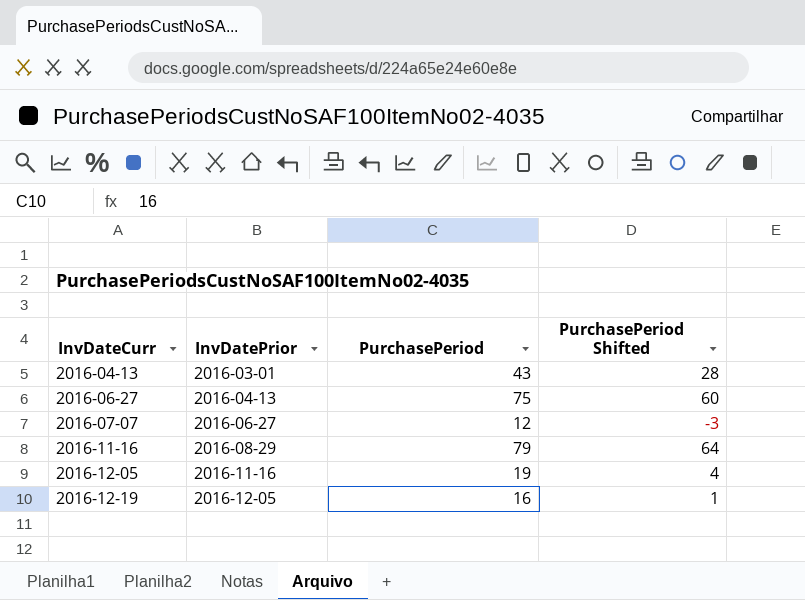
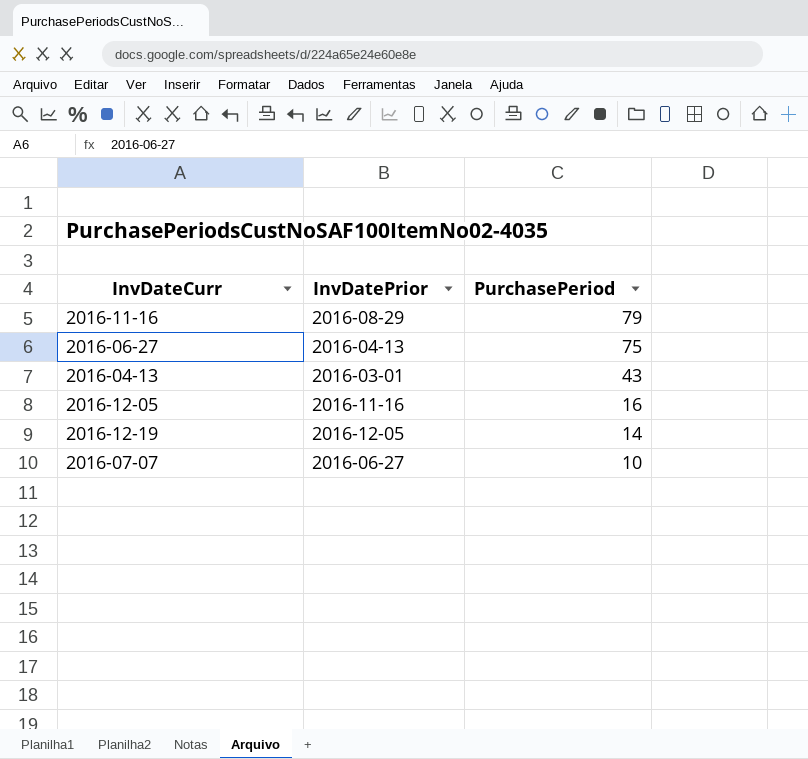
row order: InvDateCurr ascending -> PurchasePeriod descending
column PurchasePeriod Shifted | formula: [PurchasePeriod] - 15 -> none
2016-12-05 | PurchasePeriod: 19 -> 16
2016-12-19 | PurchasePeriod: 16 -> 14
2016-07-07 | PurchasePeriod: 12 -> 10

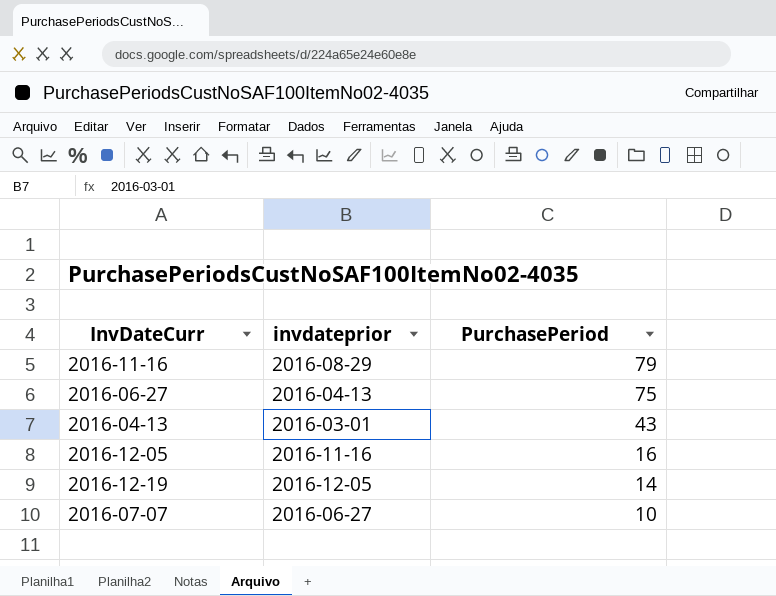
column name: InvDatePrior -> invdateprior

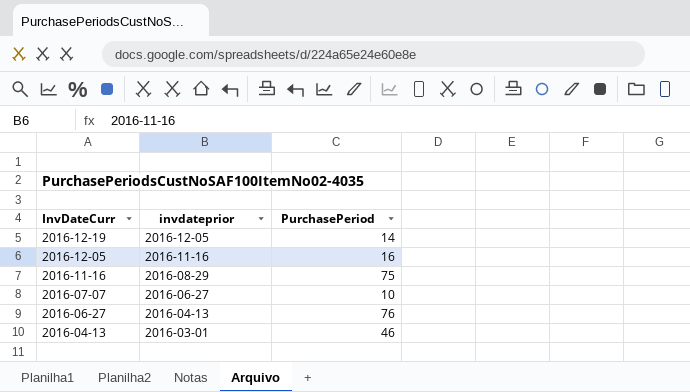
row order: PurchasePeriod descending -> InvDateCurr descending
2016-11-16 | PurchasePeriod: 79 -> 75
2016-06-27 | PurchasePeriod: 75 -> 76
2016-04-13 | PurchasePeriod: 43 -> 46

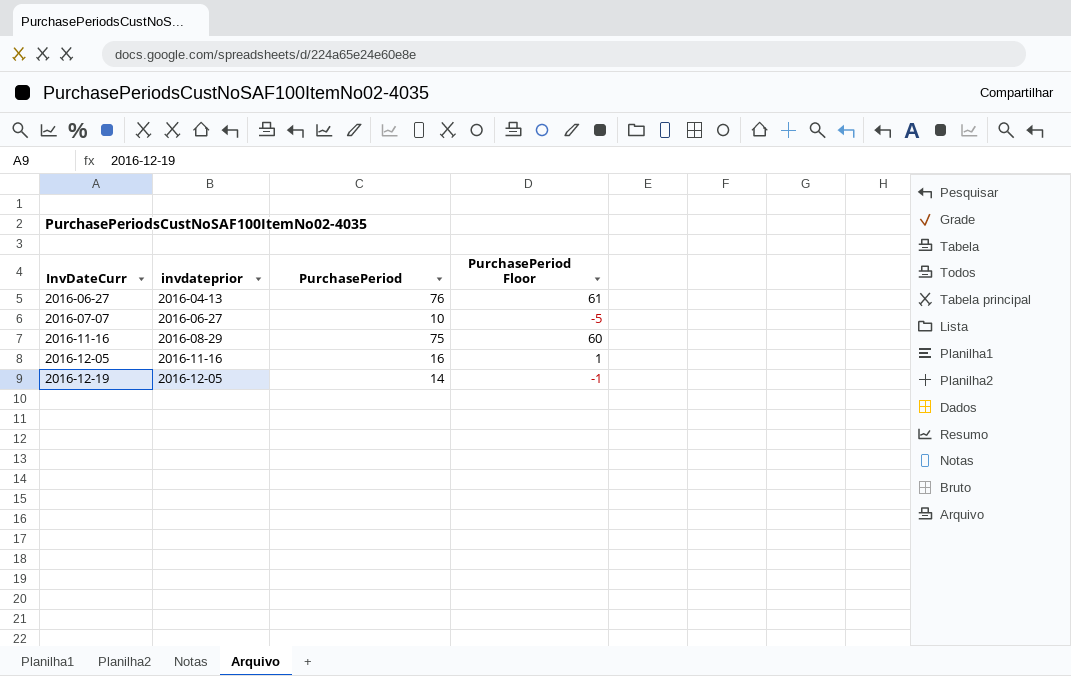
row order: InvDateCurr descending -> InvDateCurr ascending
column PurchasePeriod Floor | formula: none -> [PurchasePeriod] - 15
row 2016-04-13: 2016-03-01 | 46 -> none

